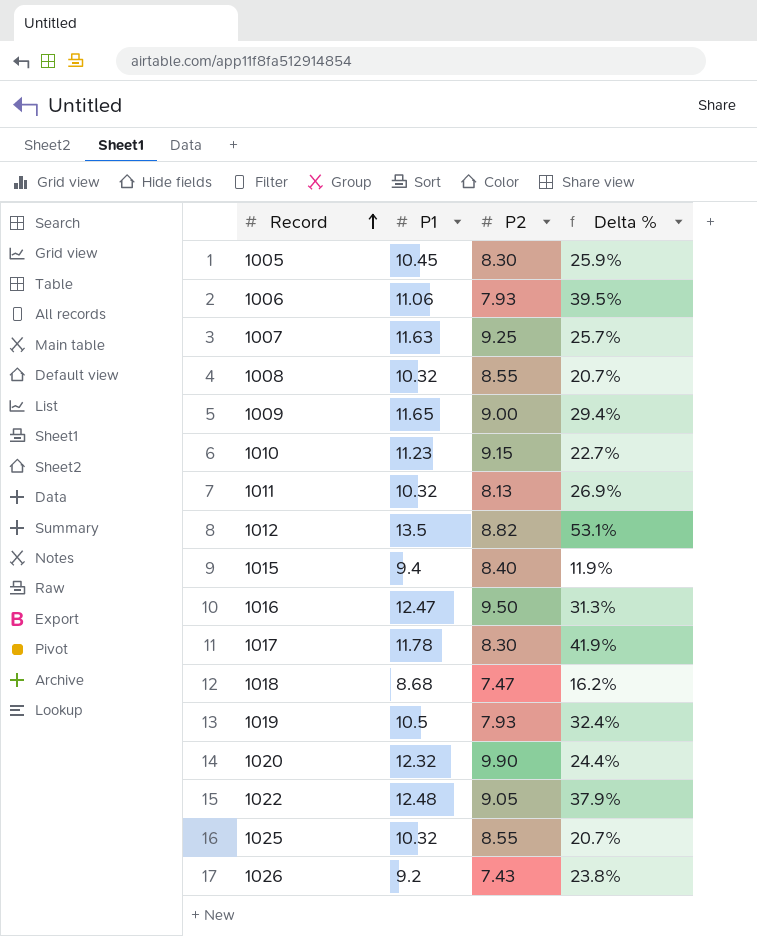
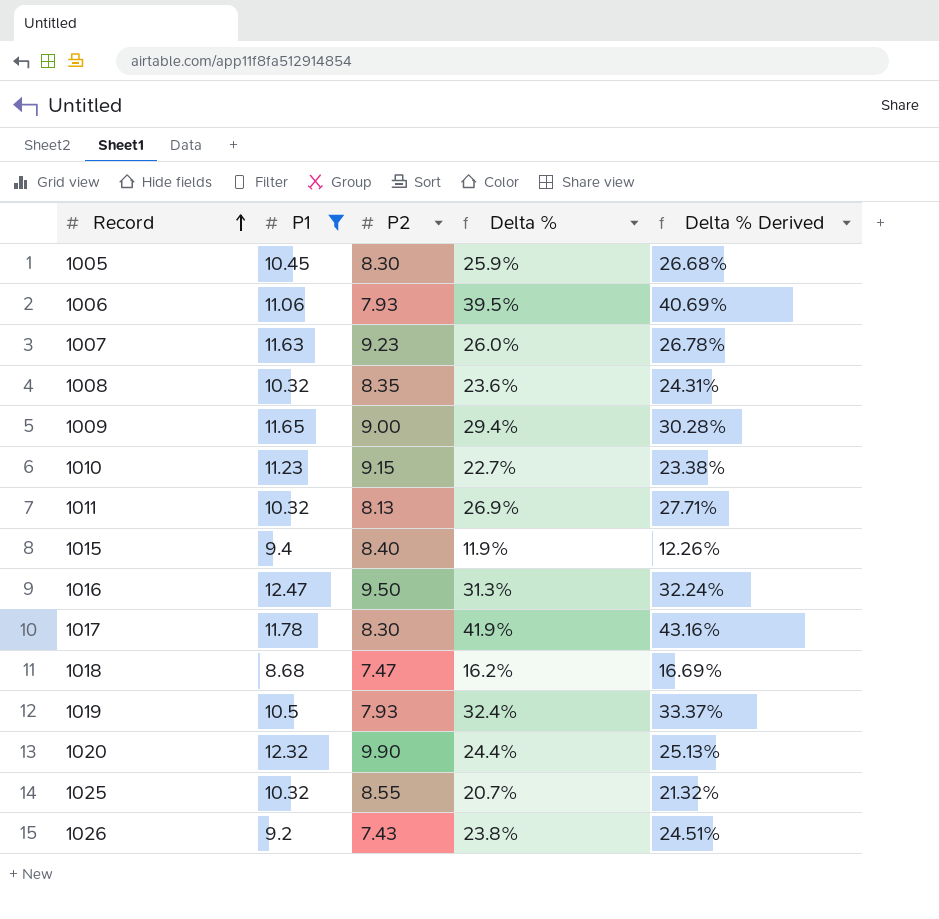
filter: none -> P1 <= 12.47
column Delta % Derived | formula: none -> [Delta %] * 1.03
1007 | P2: 9.25 -> 9.23
1007 | Delta %: 25.7% -> 26.0%
1008 | P2: 8.55 -> 8.35
1008 | Delta %: 20.7% -> 23.6%

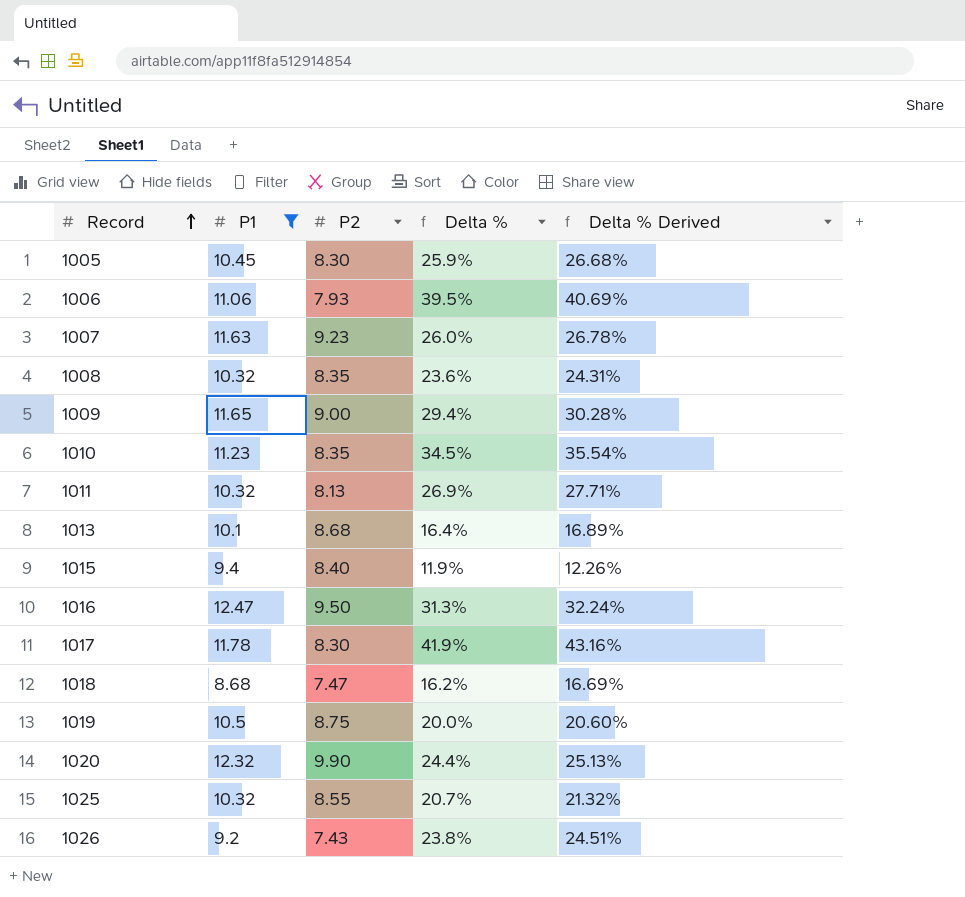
1010 | P2: 9.15 -> 8.35
1010 | Delta %: 22.7% -> 34.5%
1010 | Delta % Derived: 23.38% -> 35.54%
row 1013: none -> 10.1 | 8.68 | 16.4% | 16.89%
1019 | P2: 7.93 -> 8.75
1019 | Delta %: 32.4% -> 20.0%
1019 | Delta % Derived: 33.37% -> 20.60%

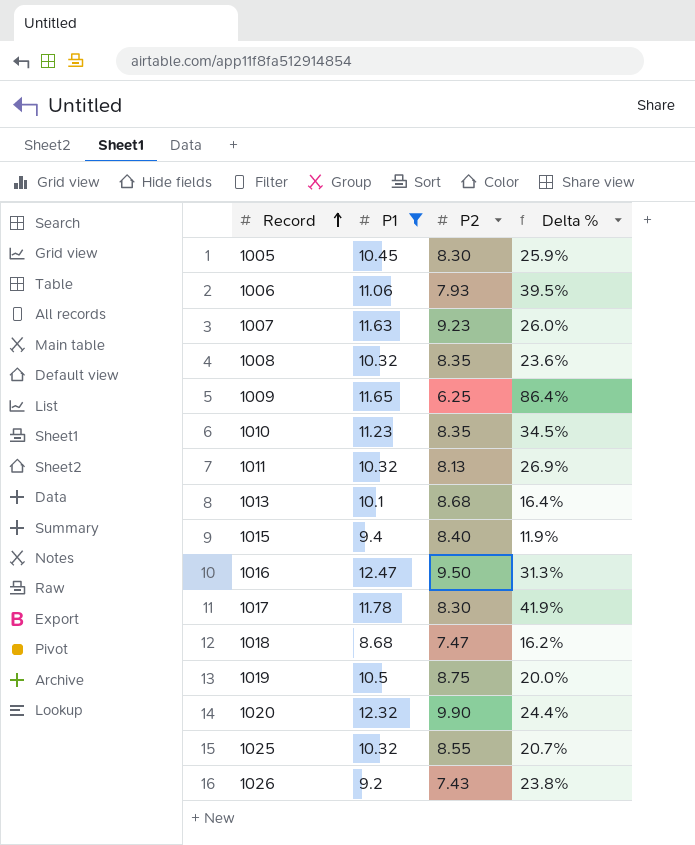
column Delta % Derived | formula: [Delta %] * 1.03 -> none
1009 | P2: 9.00 -> 6.25
1009 | Delta %: 29.4% -> 86.4%

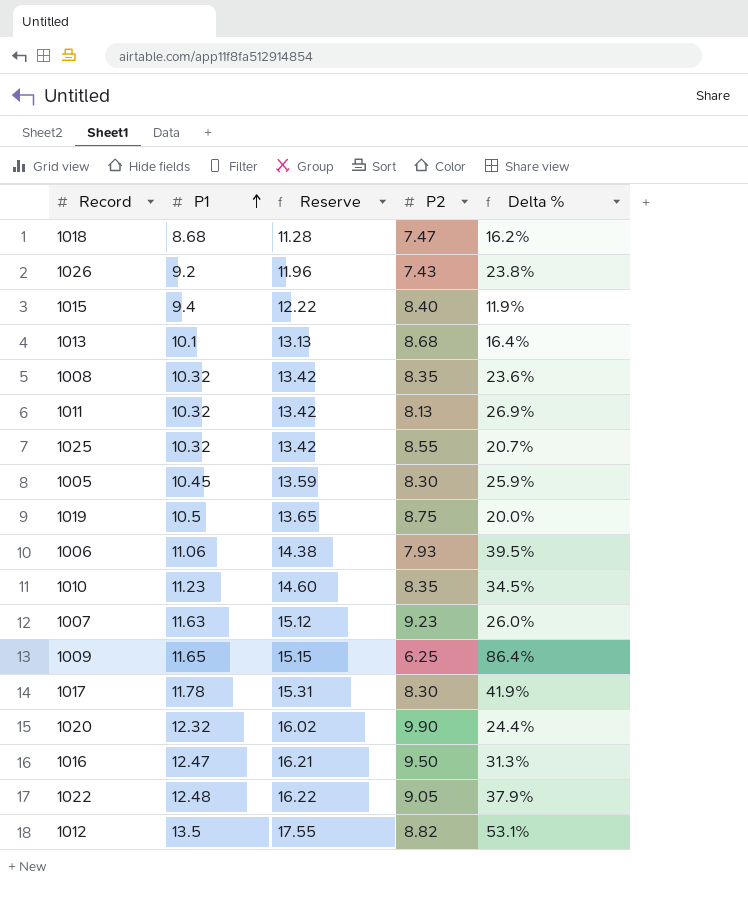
filter: P1 <= 12.47 -> none
row order: Record ascending -> P1 ascending
column Reserve | formula: none -> [P1] * 1.3

